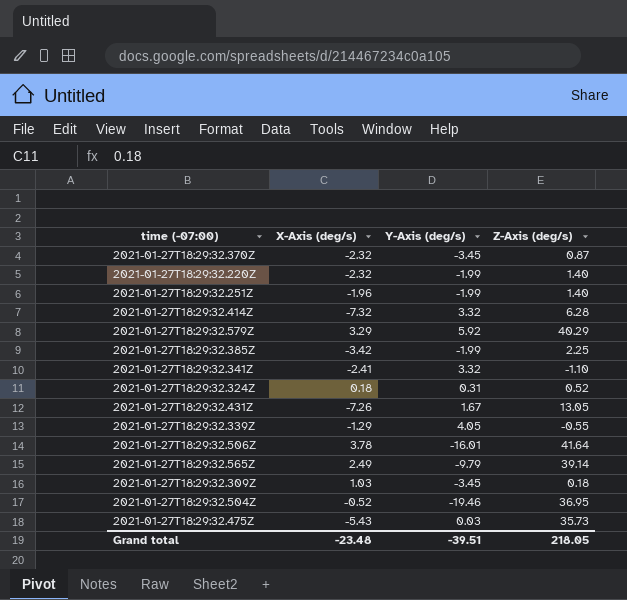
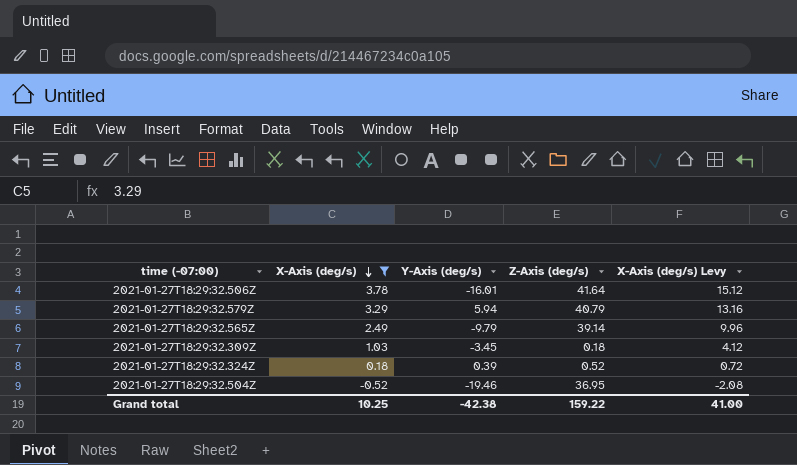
filter: none -> X-Axis (deg/s) >= -0.52
row order: none -> X-Axis (deg/s) descending
column X-Axis (deg/s) Levy | formula: none -> [X-Axis (deg/s)] * 4
2021-01-27T18:29:32.579Z | Y-Axis (deg/s): 5.92 -> 5.94
2021-01-27T18:29:32.579Z | Z-Axis (deg/s): 40.29 -> 40.79
2021-01-27T18:29:32.324Z | Y-Axis (deg/s): 0.31 -> 0.39
Grand total | X-Axis (deg/s): -23.48 -> 10.25
Grand total | Y-Axis (deg/s): -39.51 -> -42.38
Grand total | Z-Axis (deg/s): 218.05 -> 159.22

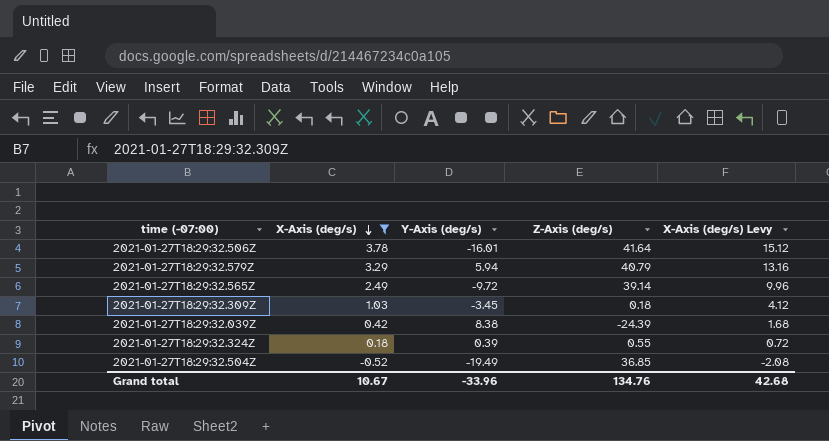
2021-01-27T18:29:32.565Z | Y-Axis (deg/s): -9.79 -> -9.72
row 2021-01-27T18:29:32.039Z: none -> 0.42 | 8.38 | -24.39 | 1.68
2021-01-27T18:29:32.324Z | Z-Axis (deg/s): 0.52 -> 0.55
2021-01-27T18:29:32.504Z | Y-Axis (deg/s): -19.46 -> -19.49
2021-01-27T18:29:32.504Z | Z-Axis (deg/s): 36.95 -> 36.85
Grand total | X-Axis (deg/s): 10.25 -> 10.67
Grand total | Y-Axis (deg/s): -42.38 -> -33.96
Grand total | Z-Axis (deg/s): 159.22 -> 134.76
Grand total | X-Axis (deg/s) Levy: 41.00 -> 42.68

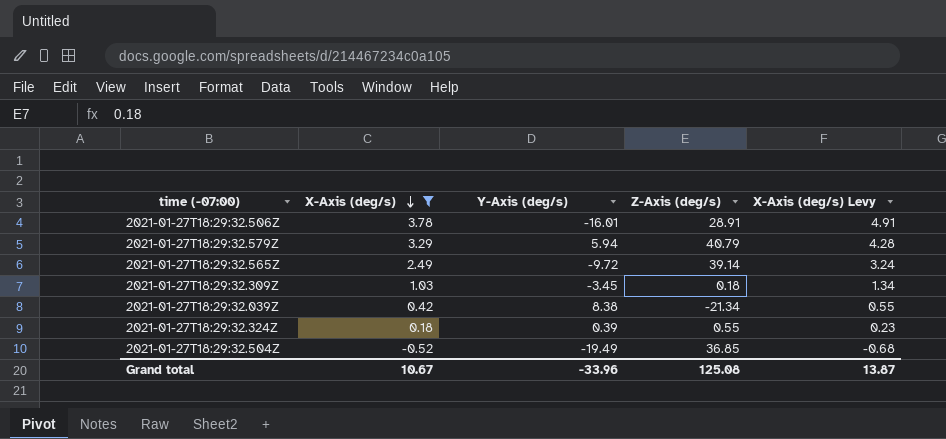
column X-Axis (deg/s) Levy | formula: [X-Axis (deg/s)] * 4 -> [X-Axis (deg/s)] * 1.3
2021-01-27T18:29:32.506Z | Z-Axis (deg/s): 41.64 -> 28.91
2021-01-27T18:29:32.039Z | Z-Axis (deg/s): -24.39 -> -21.34
Grand total | Z-Axis (deg/s): 134.76 -> 125.08
Grand total | X-Axis (deg/s) Levy: 42.68 -> 13.87

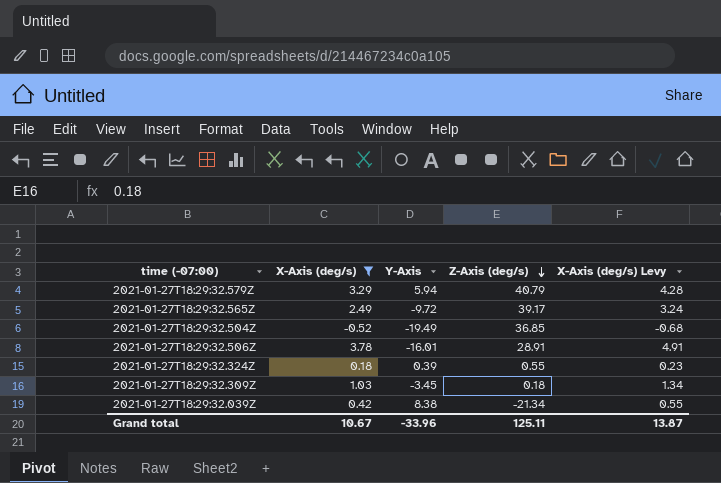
row order: X-Axis (deg/s) descending -> Z-Axis (deg/s) descending
column name: Y-Axis (deg/s) -> Y-Axis
2021-01-27T18:29:32.565Z | Z-Axis (deg/s): 39.14 -> 39.17
Grand total | Z-Axis (deg/s): 125.08 -> 125.11

